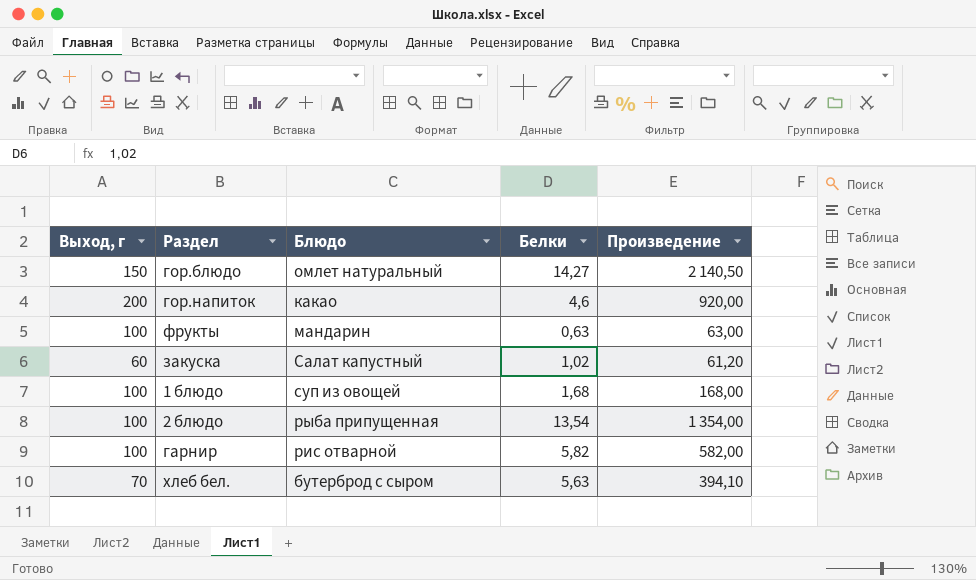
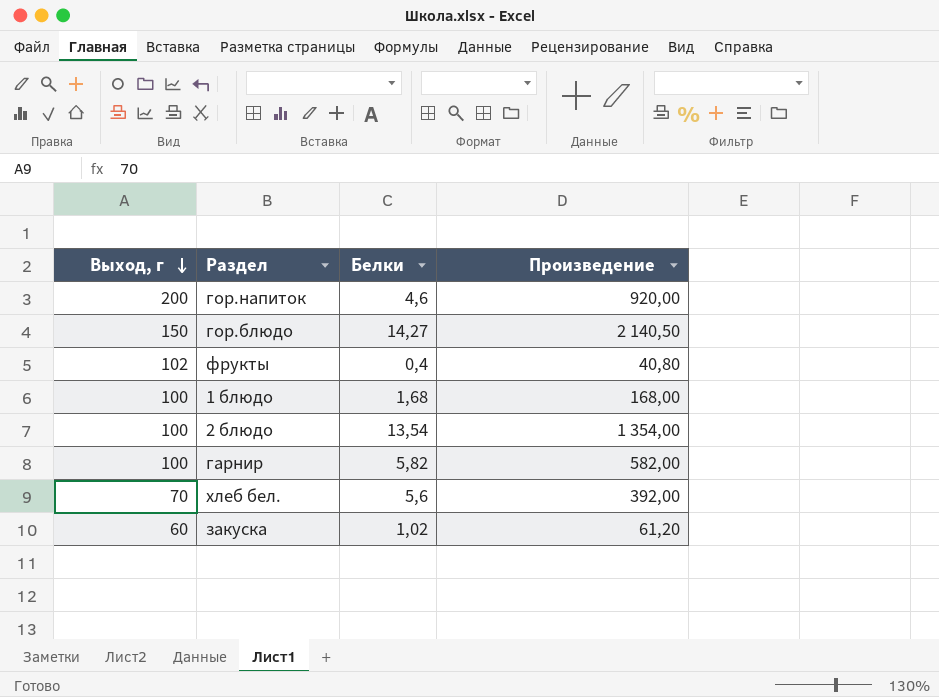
row order: none -> Выход, г descending
column Блюдо | position: 3 -> none
фрукты | Выход, г: 100 -> 102
фрукты | Белки: 0,63 -> 0,4
фрукты | Произведение: 63,00 -> 40,80
хлеб бел. | Белки: 5,63 -> 5,6
хлеб бел. | Произведение: 394,10 -> 392,00

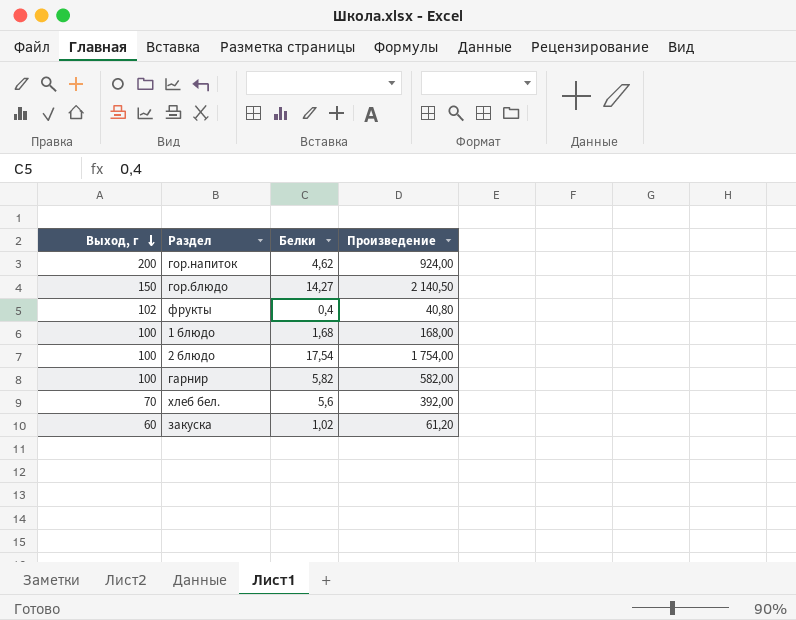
гор.напиток | Белки: 4,6 -> 4,62
гор.напиток | Произведение: 920,00 -> 924,00
2 блюдо | Белки: 13,54 -> 17,54
2 блюдо | Произведение: 1 354,00 -> 1 754,00

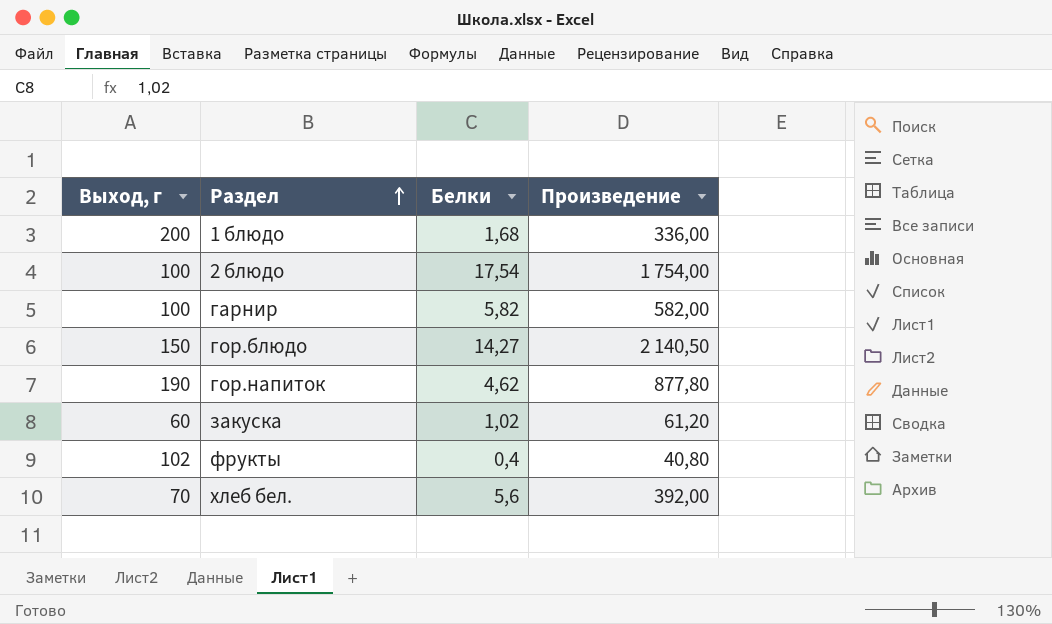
row order: Выход, г descending -> Раздел ascending
1 блюдо | Выход, г: 100 -> 200
1 блюдо | Произведение: 168,00 -> 336,00
гор.напиток | Выход, г: 200 -> 190
гор.напиток | Произведение: 924,00 -> 877,80

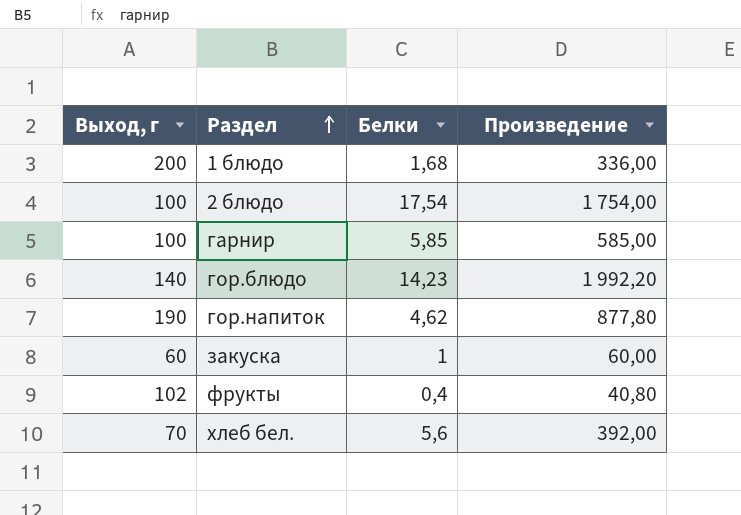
гарнир | Белки: 5,82 -> 5,85
гарнир | Произведение: 582,00 -> 585,00
гор.блюдо | Выход, г: 150 -> 140
гор.блюдо | Белки: 14,27 -> 14,23
гор.блюдо | Произведение: 2 140,50 -> 1 992,20
закуска | Белки: 1,02 -> 1
закуска | Произведение: 61,20 -> 60,00

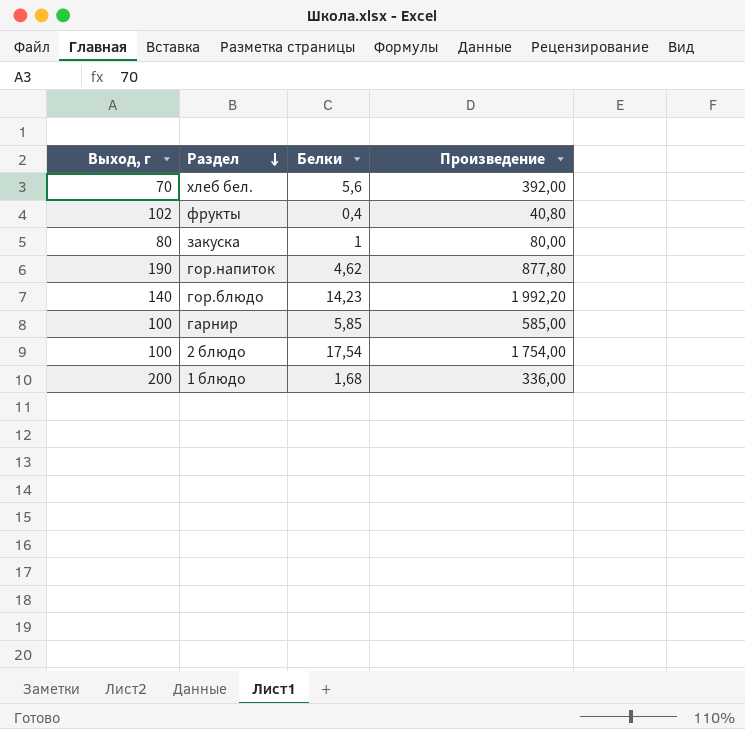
row order: Раздел ascending -> Раздел descending
закуска | Выход, г: 60 -> 80
закуска | Произведение: 60,00 -> 80,00

